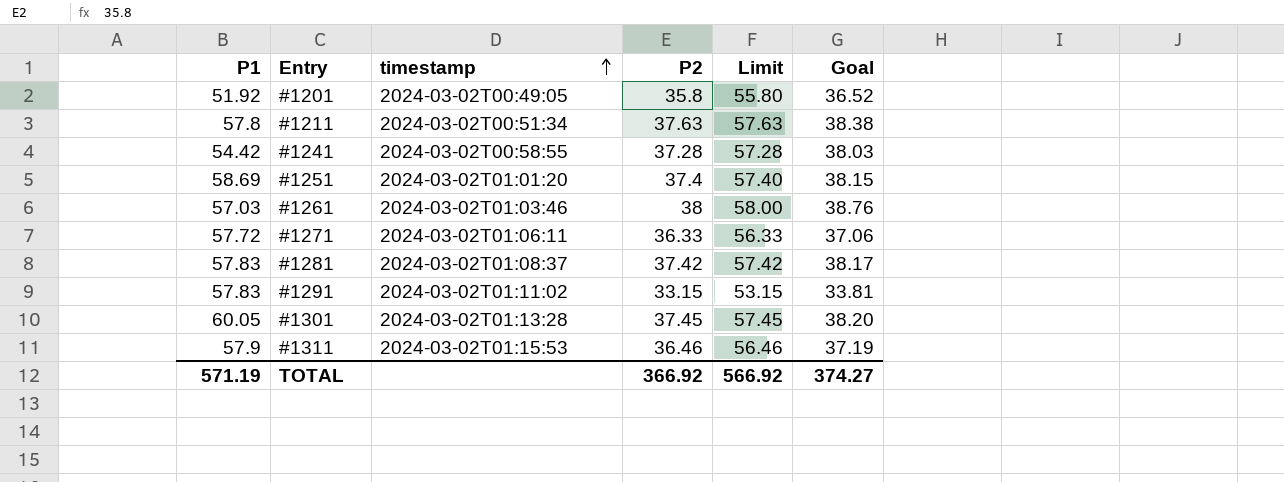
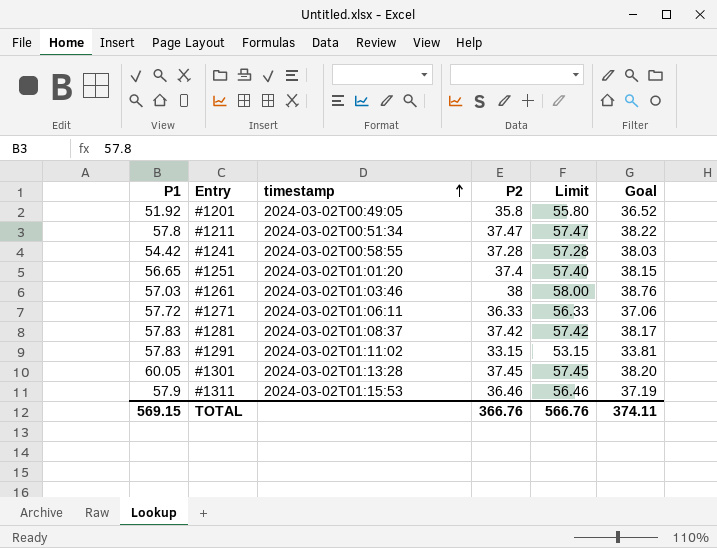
#1211 | P2: 37.63 -> 37.47
#1211 | Limit: 57.63 -> 57.47
#1211 | Goal: 38.38 -> 38.22
#1251 | P1: 58.69 -> 56.65
TOTAL | P1: 571.19 -> 569.15
TOTAL | P2: 366.92 -> 366.76
TOTAL | Limit: 566.92 -> 566.76
TOTAL | Goal: 374.27 -> 374.11

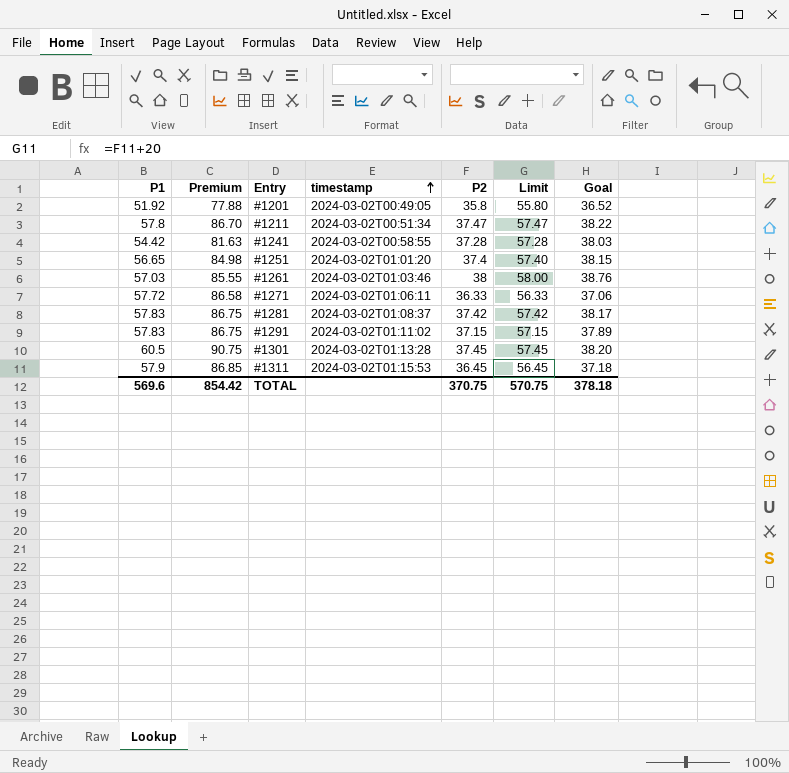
column Premium | formula: none -> [P1] * 1.5
#1291 | P2: 33.15 -> 37.15
#1291 | Limit: 53.15 -> 57.15
#1291 | Goal: 33.81 -> 37.89
#1301 | P1: 60.05 -> 60.5
#1311 | P2: 36.46 -> 36.45
#1311 | Limit: 56.46 -> 56.45
#1311 | Goal: 37.19 -> 37.18
TOTAL | P1: 569.15 -> 569.6
TOTAL | P2: 366.76 -> 370.75
TOTAL | Limit: 566.76 -> 570.75
TOTAL | Goal: 374.11 -> 378.18

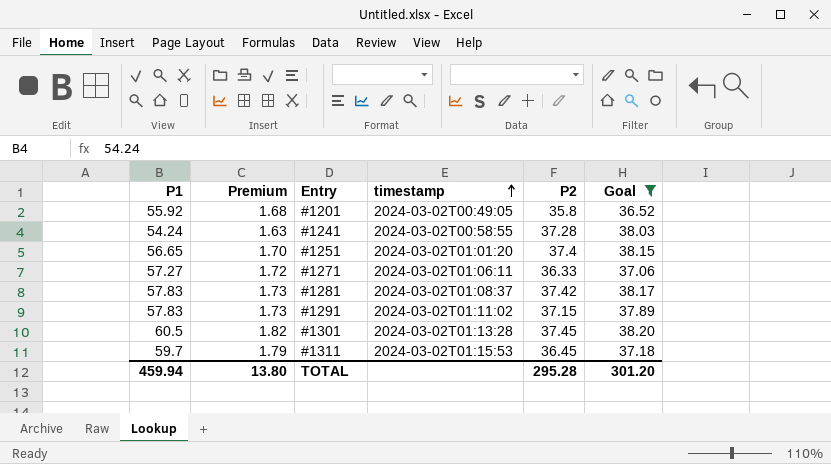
filter: none -> Goal <= 38.20
column Limit | formula: [P2] + 20 -> none
column Premium | formula: [P1] * 1.5 -> [P1] * 0.03
#1201 | P1: 51.92 -> 55.92
#1241 | P1: 54.42 -> 54.24
#1271 | P1: 57.72 -> 57.27
#1311 | P1: 57.9 -> 59.7
TOTAL | P1: 569.6 -> 459.94
TOTAL | Premium: 854.42 -> 13.80
TOTAL | P2: 370.75 -> 295.28
TOTAL | Goal: 378.18 -> 301.20

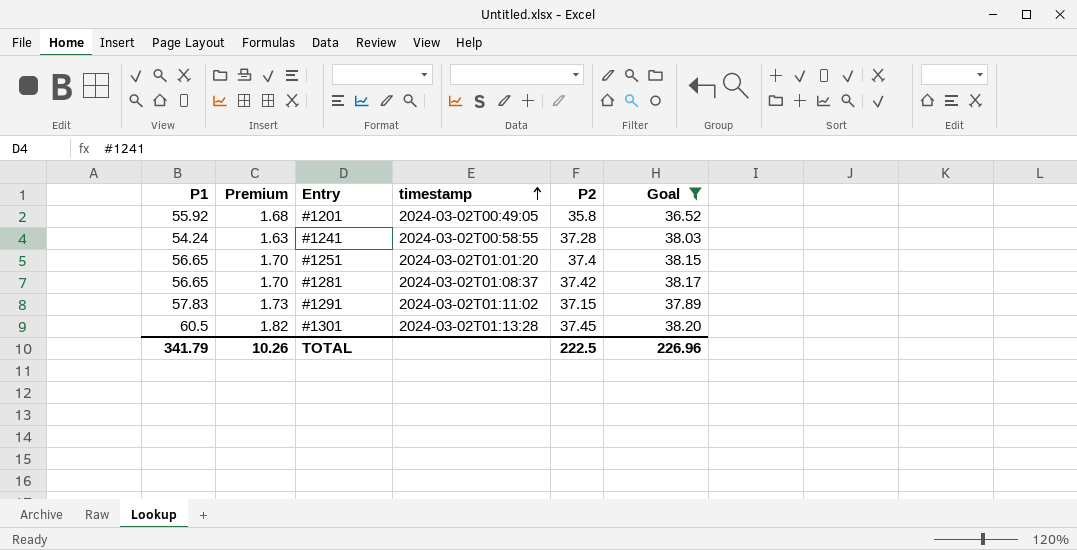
row #1271: 57.27 | 1.72 | 2024-03-02T01:06:11 | 36.33 | 37.06 -> none
row #1311: 59.7 | 1.79 | 2024-03-02T01:15:53 | 36.45 | 37.18 -> none
#1281 | P1: 57.83 -> 56.65
#1281 | Premium: 1.73 -> 1.70
TOTAL | P1: 459.94 -> 341.79
TOTAL | Premium: 13.80 -> 10.26
TOTAL | P2: 295.28 -> 222.5
TOTAL | Goal: 301.20 -> 226.96

